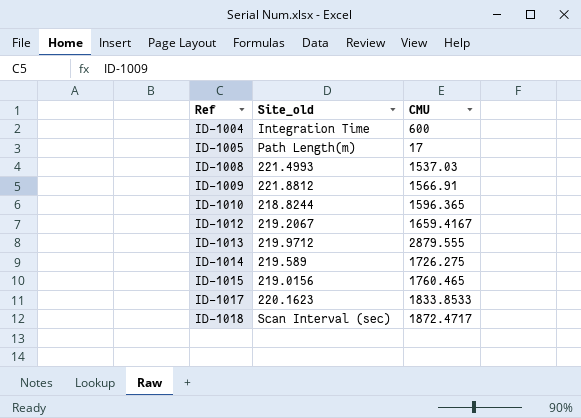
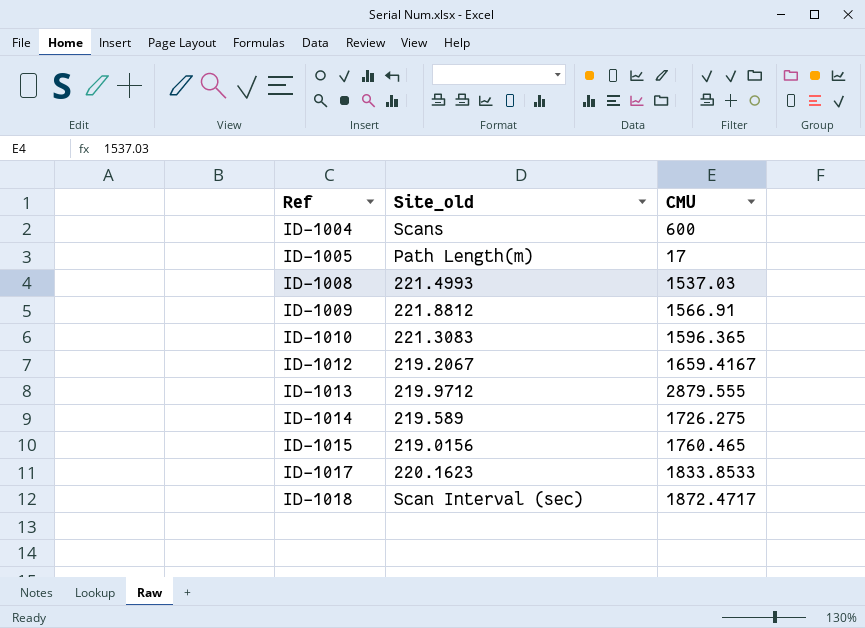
ID-1004 | Site_old: Integration Time -> Scans
ID-1010 | Site_old: 218.8244 -> 221.3083

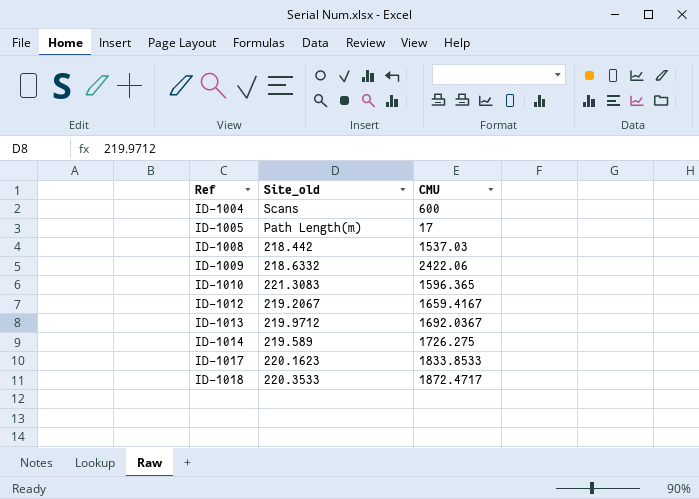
row ID-1015: 219.0156 | 1760.465 -> none
ID-1008 | Site_old: 221.4993 -> 218.442
ID-1009 | Site_old: 221.8812 -> 218.6332
ID-1009 | CMU: 1566.91 -> 2422.06
ID-1013 | CMU: 2879.555 -> 1692.0367
ID-1018 | Site_old: Scan Interval (sec) -> 220.3533

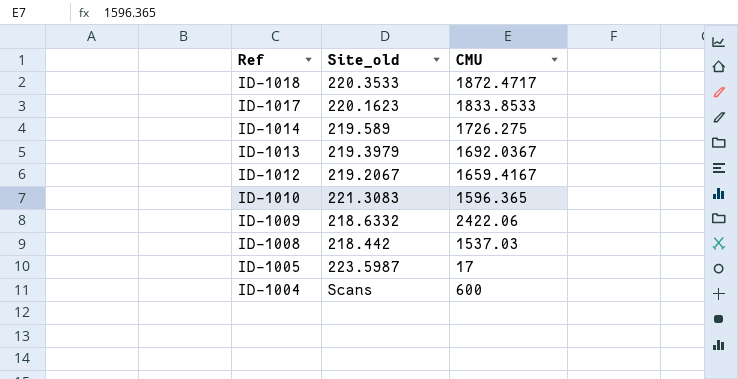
row order: Ref ascending -> Ref descending
ID-1013 | Site_old: 219.9712 -> 219.3979
ID-1005 | Site_old: Path Length(m) -> 223.5987

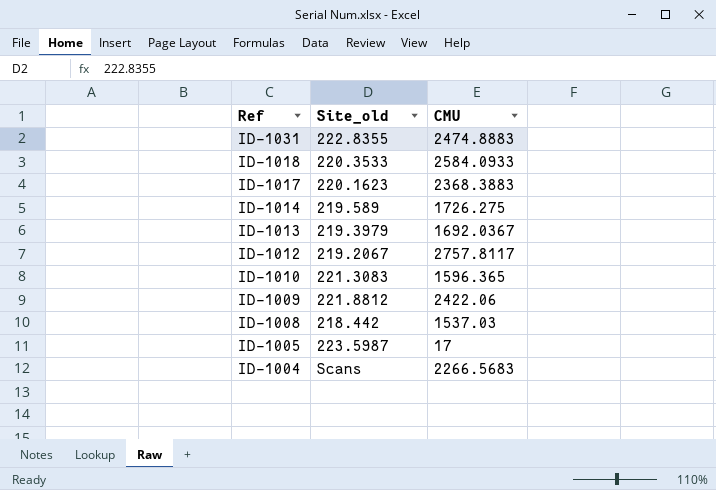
row ID-1031: none -> 222.8355 | 2474.8883
ID-1018 | CMU: 1872.4717 -> 2584.0933
ID-1017 | CMU: 1833.8533 -> 2368.3883
ID-1012 | CMU: 1659.4167 -> 2757.8117
ID-1009 | Site_old: 218.6332 -> 221.8812
ID-1004 | CMU: 600 -> 2266.5683

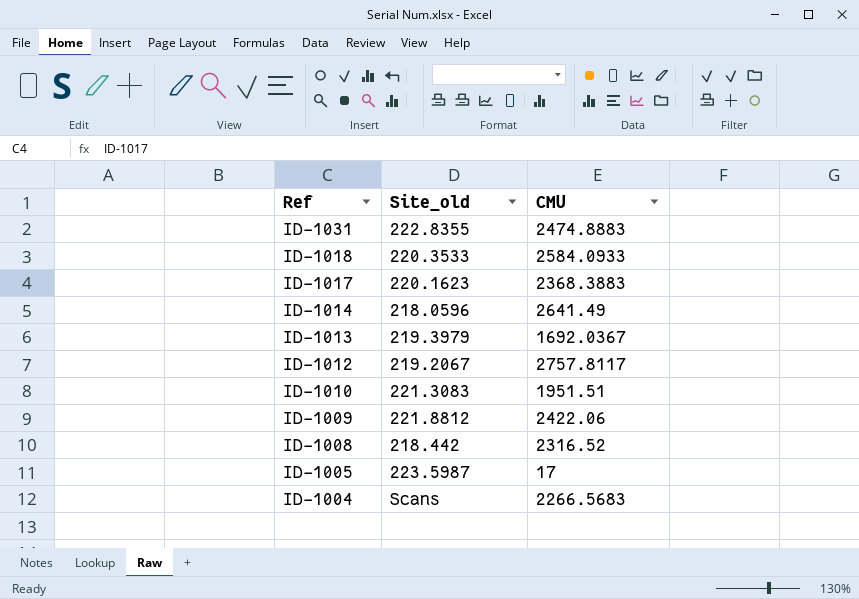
ID-1014 | Site_old: 219.589 -> 218.0596
ID-1014 | CMU: 1726.275 -> 2641.49
ID-1010 | CMU: 1596.365 -> 1951.51
ID-1008 | CMU: 1537.03 -> 2316.52

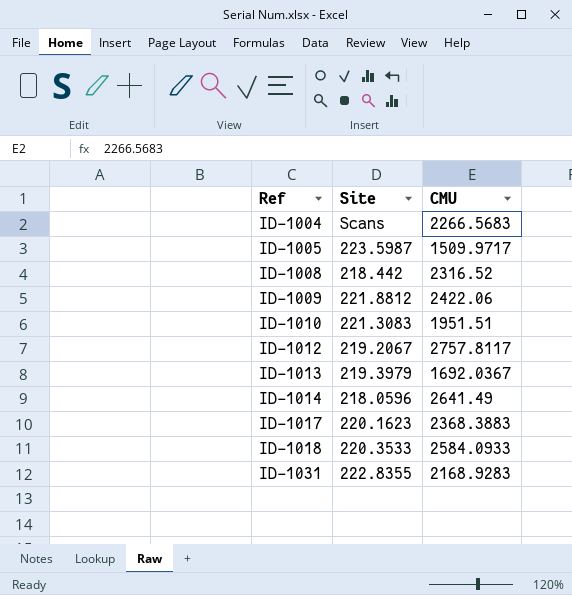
row order: Ref descending -> Ref ascending
column name: Site_old -> Site
ID-1005 | CMU: 17 -> 1509.9717
ID-1031 | CMU: 2474.8883 -> 2168.9283

